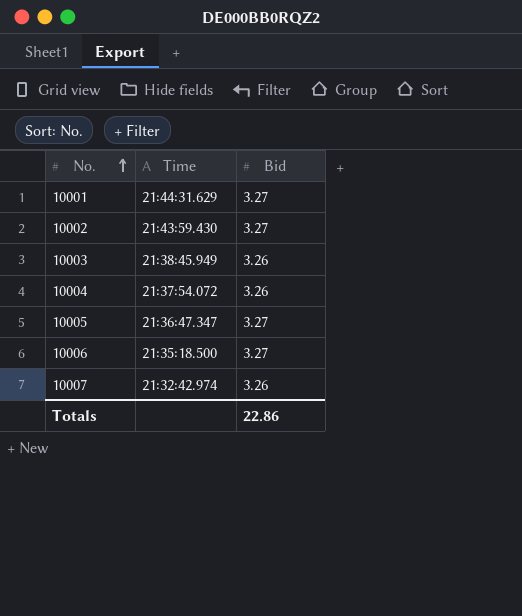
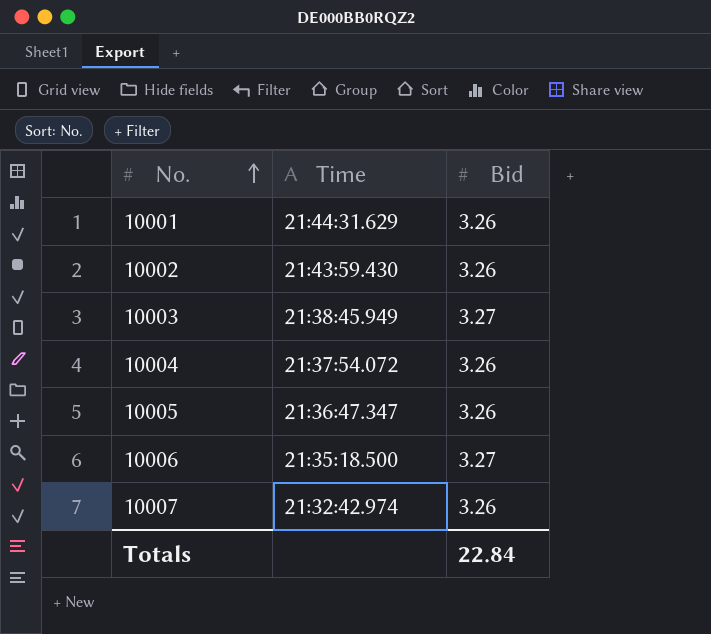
10001 | Bid: 3.27 -> 3.26
10002 | Bid: 3.27 -> 3.26
10003 | Bid: 3.26 -> 3.27
10005 | Bid: 3.27 -> 3.26
Totals | Bid: 22.86 -> 22.84

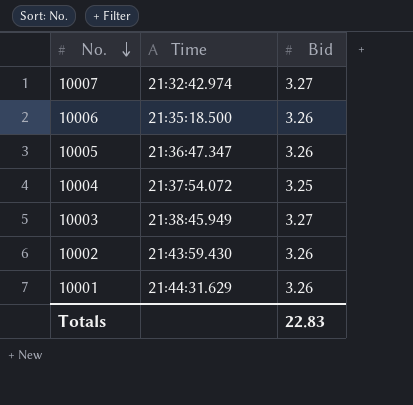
row order: No. ascending -> No. descending
10007 | Bid: 3.26 -> 3.27
10006 | Bid: 3.27 -> 3.26
10004 | Bid: 3.26 -> 3.25
Totals | Bid: 22.84 -> 22.83

